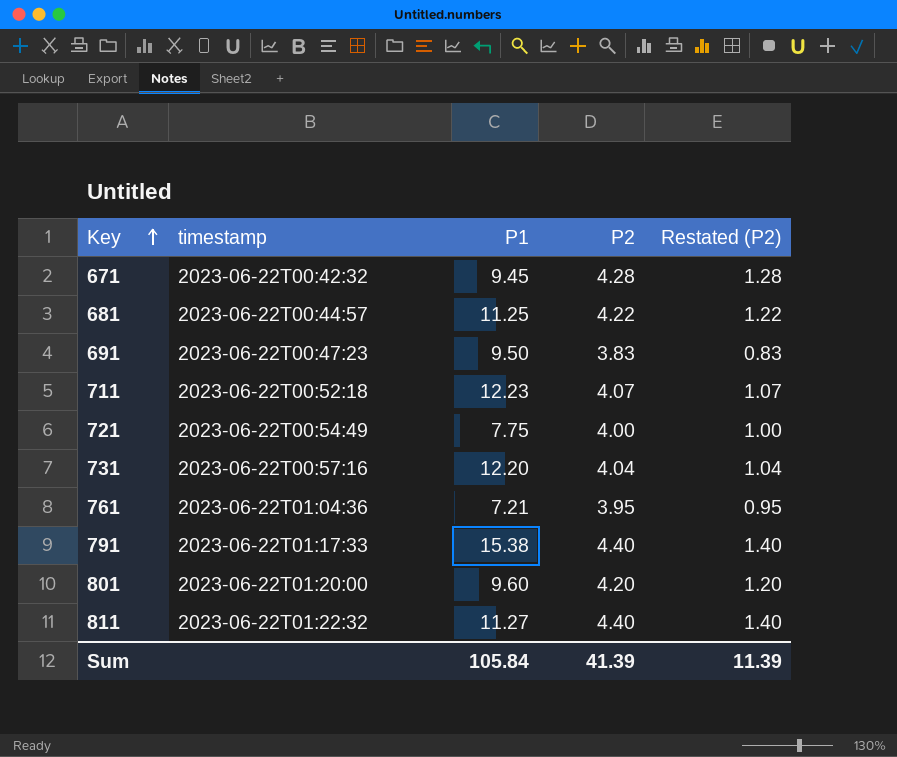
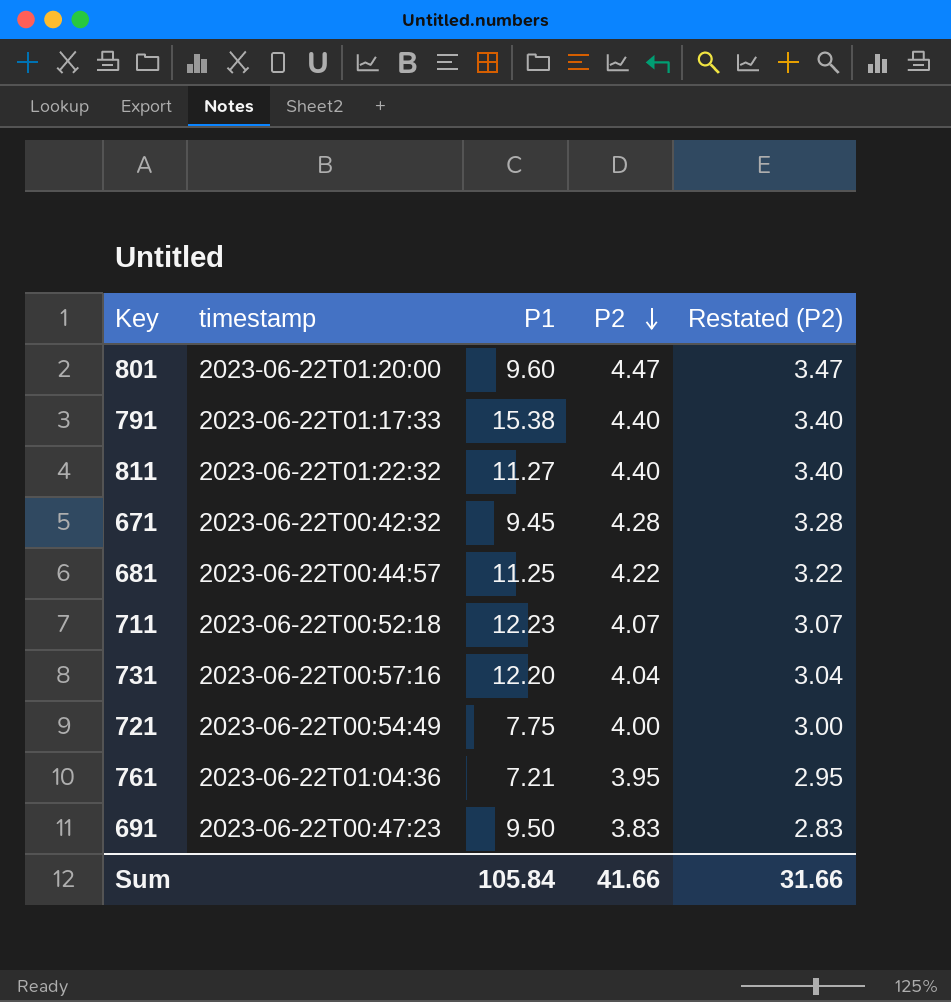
row order: Key ascending -> P2 descending
column Restated (P2) | formula: [P2] - 3 -> [P2] - 1
801 | P2: 4.20 -> 4.47
Sum | P2: 41.39 -> 41.66
Sum | Restated (P2): 11.39 -> 31.66

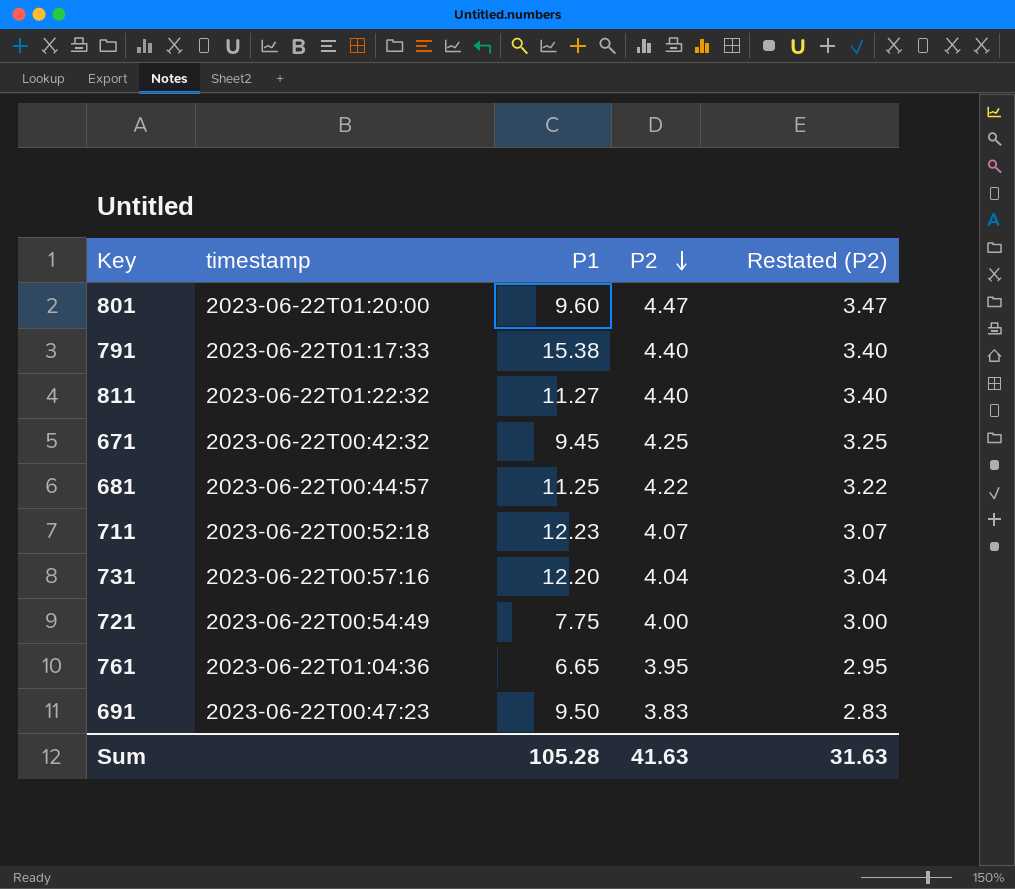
671 | P2: 4.28 -> 4.25
671 | Restated (P2): 3.28 -> 3.25
761 | P1: 7.21 -> 6.65
Sum | P1: 105.84 -> 105.28
Sum | P2: 41.66 -> 41.63
Sum | Restated (P2): 31.66 -> 31.63

